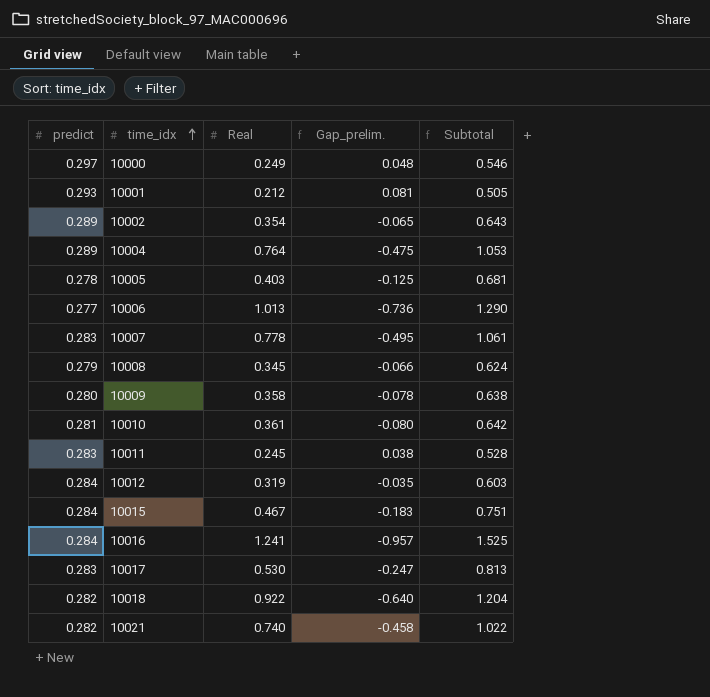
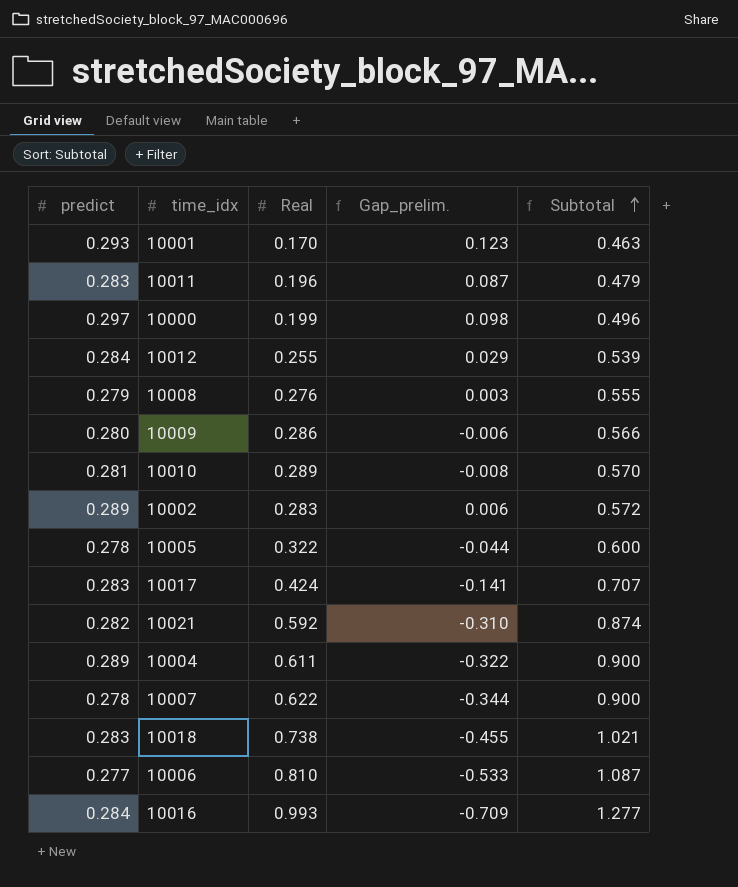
row order: time_idx ascending -> Subtotal ascending
row 10015: 0.284 | 0.467 | -0.183 | 0.751 -> none
10001 | Real: 0.212 -> 0.170
10001 | Gap_prelim.: 0.081 -> 0.123
10001 | Subtotal: 0.505 -> 0.463
10011 | Real: 0.245 -> 0.196
10011 | Gap_prelim.: 0.038 -> 0.087
10011 | Subtotal: 0.528 -> 0.479
10000 | Real: 0.249 -> 0.199
10000 | Gap_prelim.: 0.048 -> 0.098
10000 | Subtotal: 0.546 -> 0.496
10012 | Real: 0.319 -> 0.255
10012 | Gap_prelim.: -0.035 -> 0.029
10012 | Subtotal: 0.603 -> 0.539
10008 | Real: 0.345 -> 0.276
10008 | Gap_prelim.: -0.066 -> 0.003
10008 | Subtotal: 0.624 -> 0.555
10009 | Real: 0.358 -> 0.286
10009 | Gap_prelim.: -0.078 -> -0.006
10009 | Subtotal: 0.638 -> 0.566
10010 | Real: 0.361 -> 0.289
10010 | Gap_prelim.: -0.080 -> -0.008
10010 | Subtotal: 0.642 -> 0.570
10002 | Real: 0.354 -> 0.283
10002 | Gap_prelim.: -0.065 -> 0.006
10002 | Subtotal: 0.643 -> 0.572
10005 | Real: 0.403 -> 0.322
10005 | Gap_prelim.: -0.125 -> -0.044
10005 | Subtotal: 0.681 -> 0.600
10017 | Real: 0.530 -> 0.424
10017 | Gap_prelim.: -0.247 -> -0.141
10017 | Subtotal: 0.813 -> 0.707
10021 | Real: 0.740 -> 0.592
10021 | Gap_prelim.: -0.458 -> -0.310
10021 | Subtotal: 1.022 -> 0.874
10004 | Real: 0.764 -> 0.611
10004 | Gap_prelim.: -0.475 -> -0.322
10004 | Subtotal: 1.053 -> 0.900
10007 | predict: 0.283 -> 0.278
10007 | Real: 0.778 -> 0.622
10007 | Gap_prelim.: -0.495 -> -0.344
10007 | Subtotal: 1.061 -> 0.900
10018 | predict: 0.282 -> 0.283
10018 | Real: 0.922 -> 0.738
10018 | Gap_prelim.: -0.640 -> -0.455
10018 | Subtotal: 1.204 -> 1.021
10006 | Real: 1.013 -> 0.810
10006 | Gap_prelim.: -0.736 -> -0.533
10006 | Subtotal: 1.290 -> 1.087
10016 | Real: 1.241 -> 0.993
10016 | Gap_prelim.: -0.957 -> -0.709
10016 | Subtotal: 1.525 -> 1.277

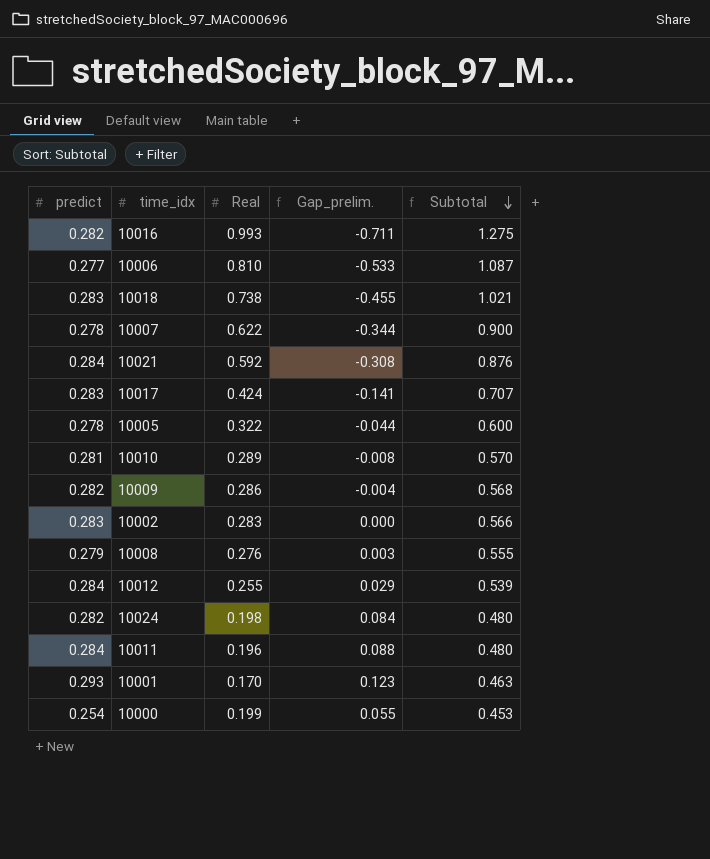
row order: Subtotal ascending -> Subtotal descending
row 10004: 0.289 | 0.611 | -0.322 | 0.900 -> none
10016 | predict: 0.284 -> 0.282
10016 | Gap_prelim.: -0.709 -> -0.711
10016 | Subtotal: 1.277 -> 1.275
10021 | predict: 0.282 -> 0.284
10021 | Gap_prelim.: -0.310 -> -0.308
10021 | Subtotal: 0.874 -> 0.876
10009 | predict: 0.280 -> 0.282
10009 | Gap_prelim.: -0.006 -> -0.004
10009 | Subtotal: 0.566 -> 0.568
10002 | predict: 0.289 -> 0.283
10002 | Gap_prelim.: 0.006 -> 0.000
10002 | Subtotal: 0.572 -> 0.566
row 10024: none -> 0.282 | 0.198 | 0.084 | 0.480
10011 | predict: 0.283 -> 0.284
10011 | Gap_prelim.: 0.087 -> 0.088
10011 | Subtotal: 0.479 -> 0.480
10000 | predict: 0.297 -> 0.254
10000 | Gap_prelim.: 0.098 -> 0.055
10000 | Subtotal: 0.496 -> 0.453

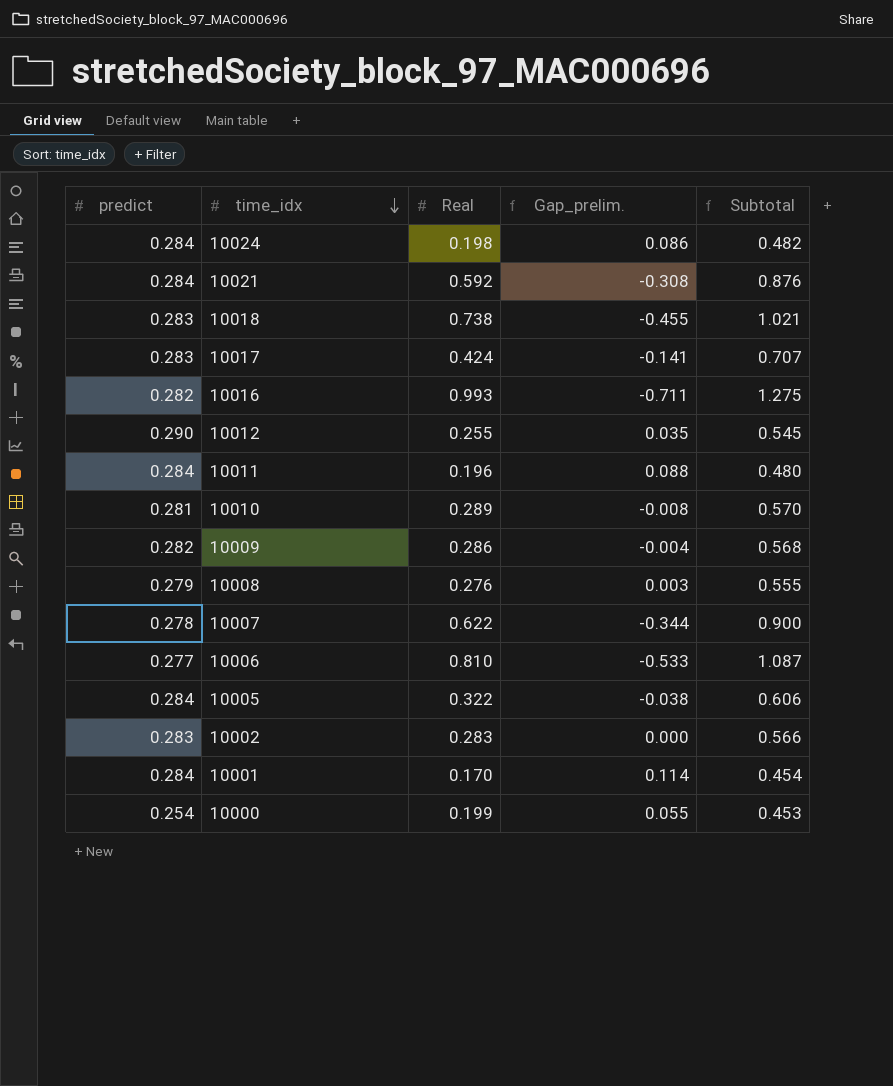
row order: Subtotal descending -> time_idx descending
10024 | predict: 0.282 -> 0.284
10024 | Gap_prelim.: 0.084 -> 0.086
10024 | Subtotal: 0.480 -> 0.482
10012 | predict: 0.284 -> 0.290
10012 | Gap_prelim.: 0.029 -> 0.035
10012 | Subtotal: 0.539 -> 0.545
10005 | predict: 0.278 -> 0.284
10005 | Gap_prelim.: -0.044 -> -0.038
10005 | Subtotal: 0.600 -> 0.606
10001 | predict: 0.293 -> 0.284
10001 | Gap_prelim.: 0.123 -> 0.114
10001 | Subtotal: 0.463 -> 0.454

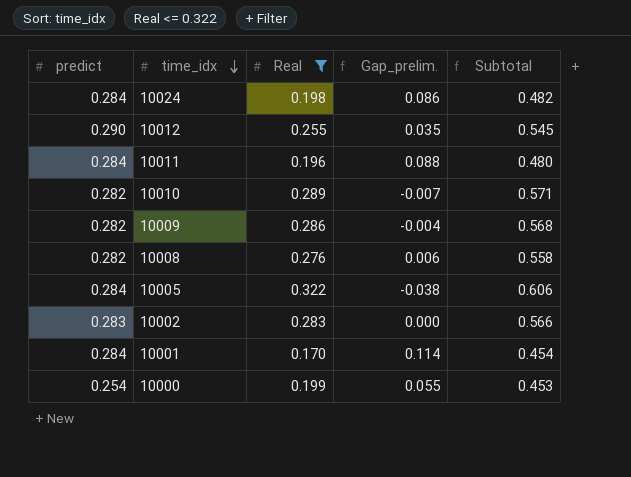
filter: none -> Real <= 0.322
10010 | predict: 0.281 -> 0.282
10010 | Gap_prelim.: -0.008 -> -0.007
10010 | Subtotal: 0.570 -> 0.571
10008 | predict: 0.279 -> 0.282
10008 | Gap_prelim.: 0.003 -> 0.006
10008 | Subtotal: 0.555 -> 0.558

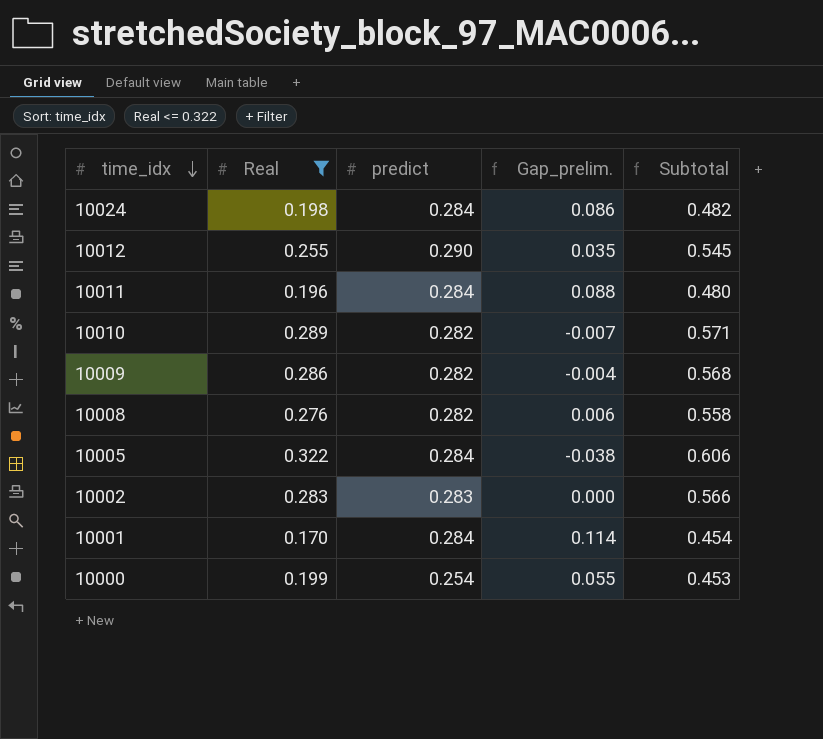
column predict | position: 1 -> 3

